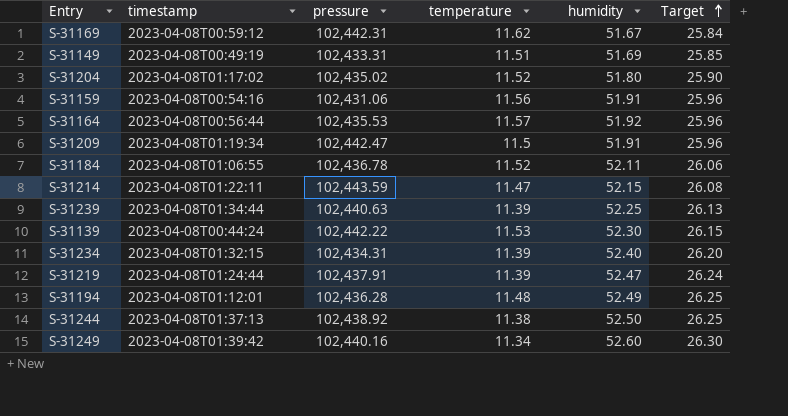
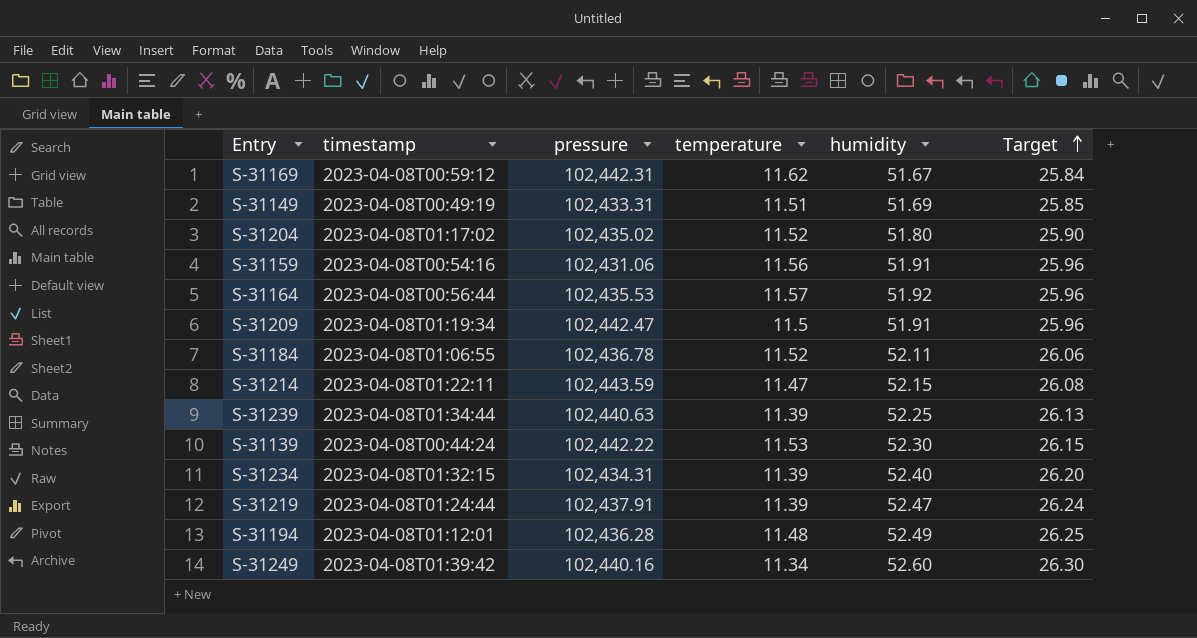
row S-31244: 2023-04-08T01:37:13 | 102,438.92 | 11.38 | 52.50 | 26.25 -> none

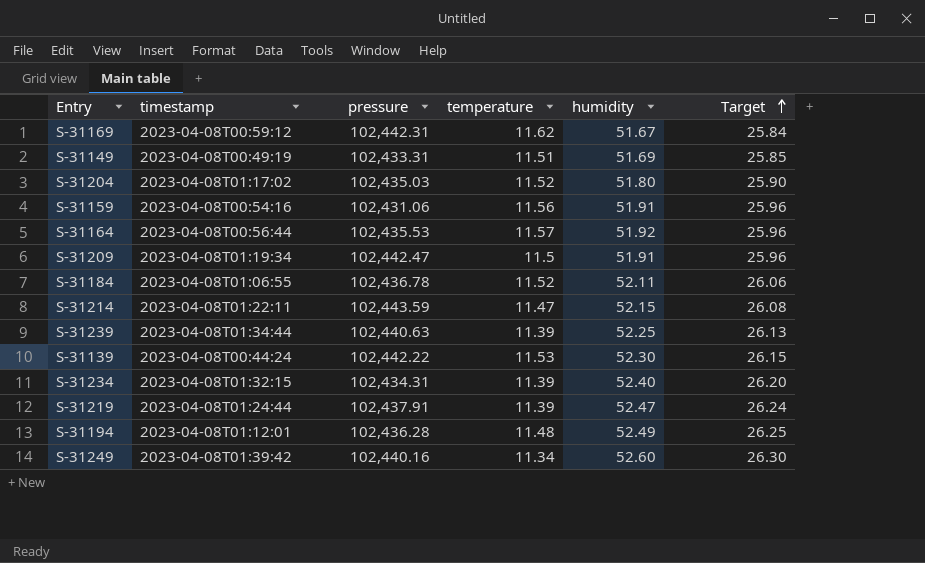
S-31204 | pressure: 102,435.02 -> 102,435.03

